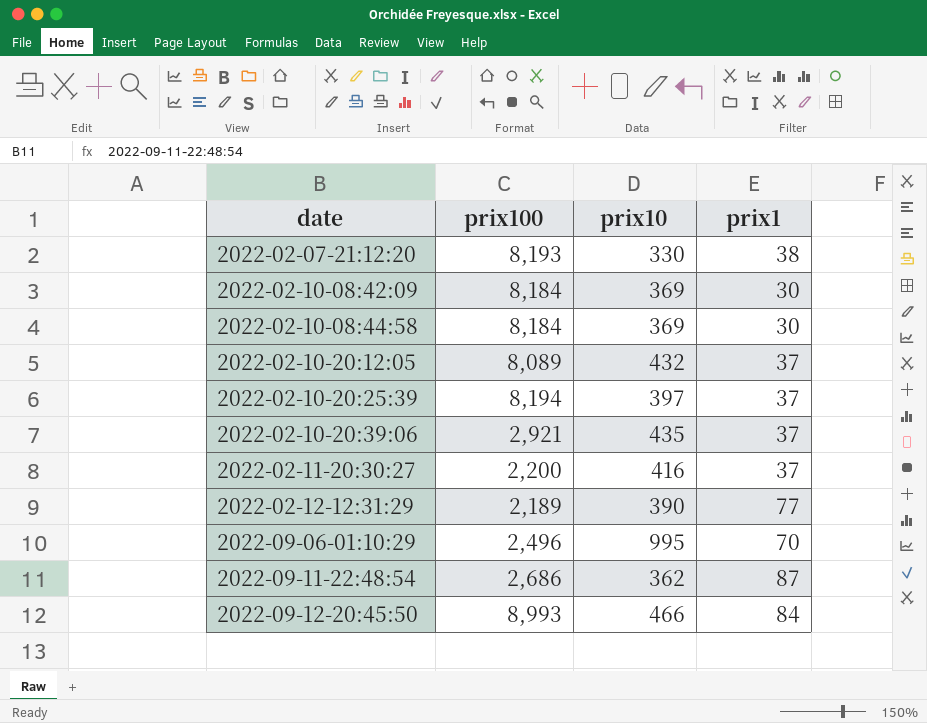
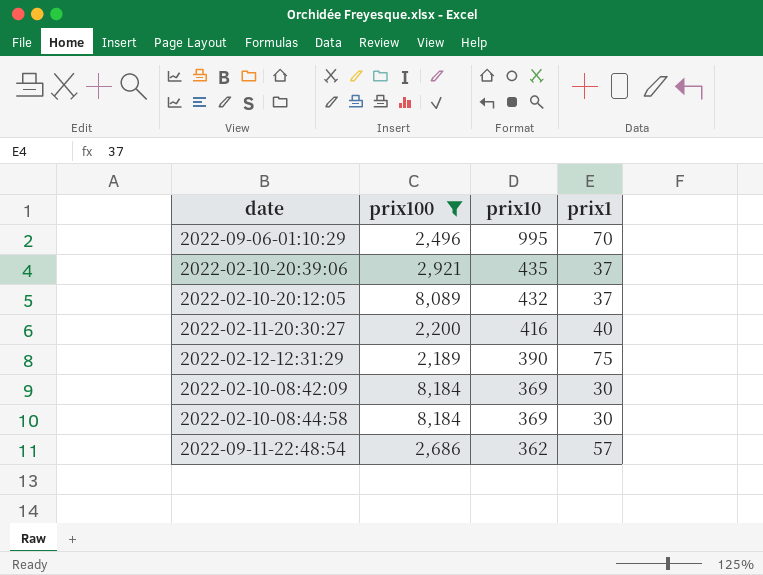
filter: none -> prix100 <= 8,184
row order: date ascending -> prix10 descending
2022-02-11-20:30:27 | prix1: 37 -> 40
2022-02-12-12:31:29 | prix1: 77 -> 75
2022-09-11-22:48:54 | prix1: 87 -> 57

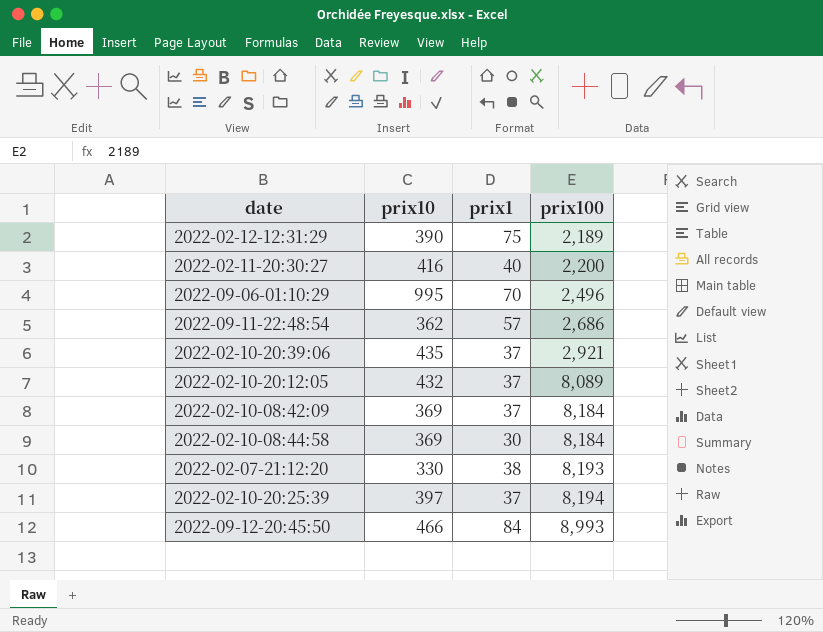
filter: prix100 <= 8,184 -> none
row order: prix10 descending -> prix100 ascending
column prix100 | position: 2 -> 4
2022-02-10-08:42:09 | prix1: 30 -> 37

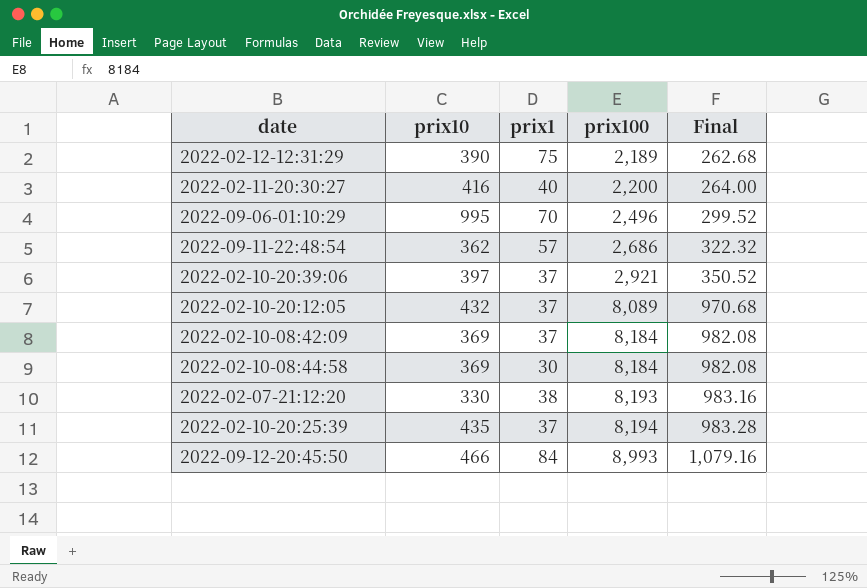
column Final | formula: none -> [prix100] * 0.12
2022-02-10-20:39:06 | prix10: 435 -> 397
2022-02-10-20:25:39 | prix10: 397 -> 435

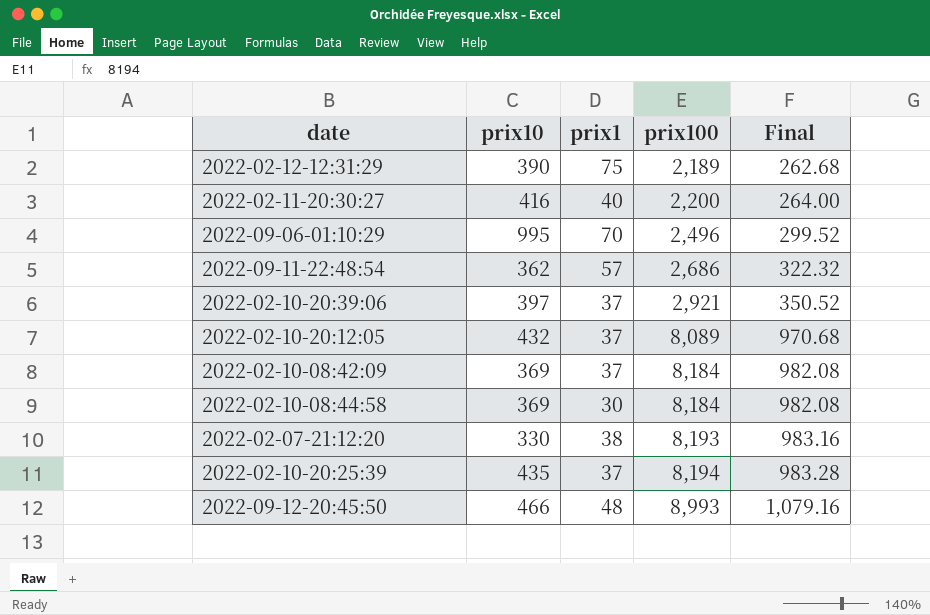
2022-09-12-20:45:50 | prix1: 84 -> 48

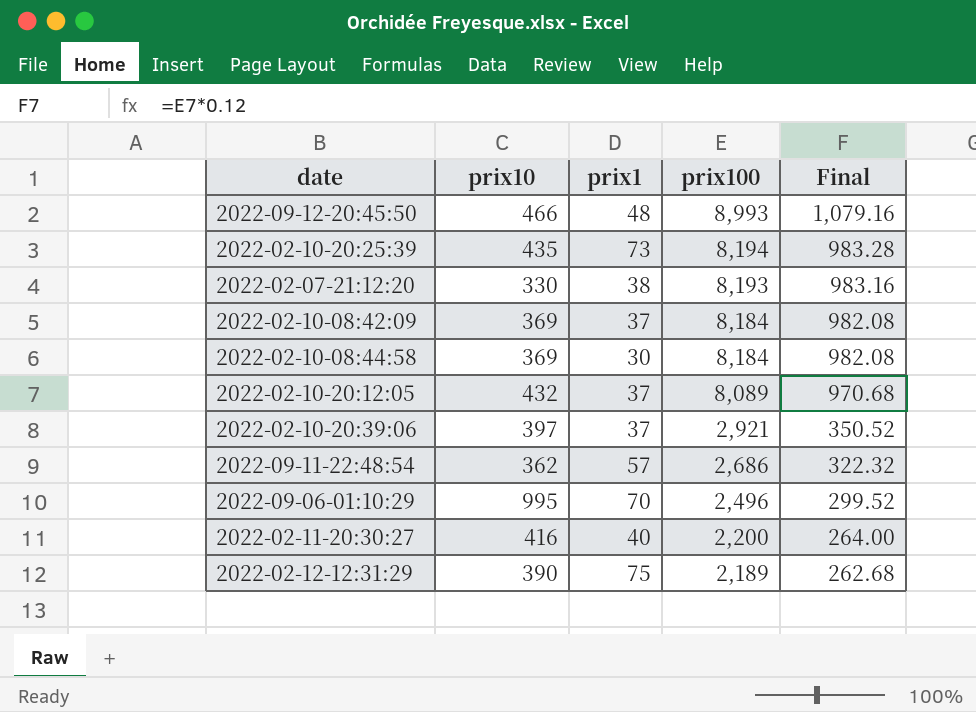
row order: prix100 ascending -> prix100 descending
2022-02-10-20:25:39 | prix1: 37 -> 73

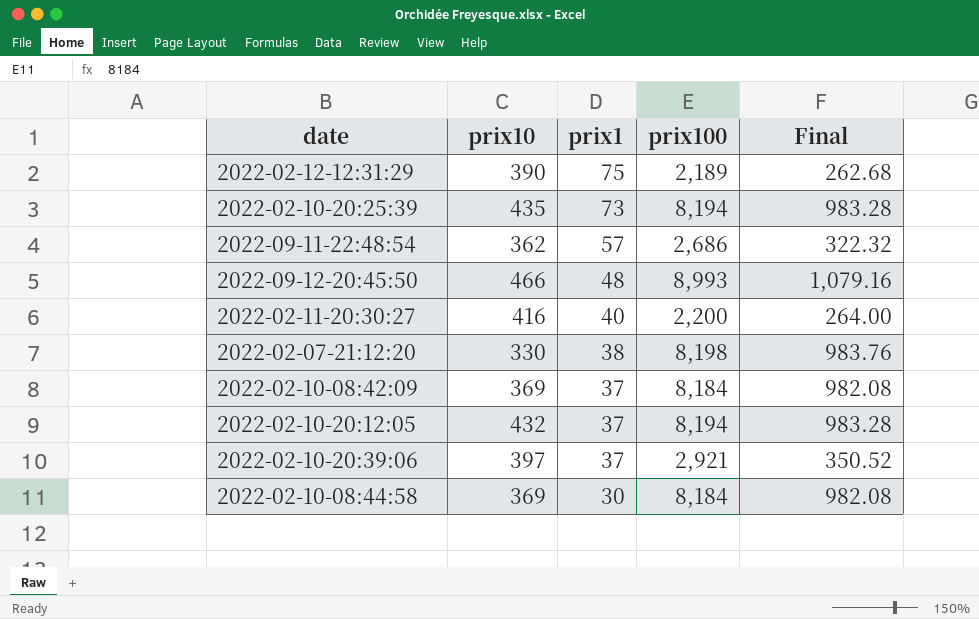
row order: prix100 descending -> prix1 descending
row 2022-09-06-01:10:29: 995 | 70 | 2,496 | 299.52 -> none
2022-02-07-21:12:20 | prix100: 8,193 -> 8,198
2022-02-07-21:12:20 | Final: 983.16 -> 983.76
2022-02-10-20:12:05 | prix100: 8,089 -> 8,194
2022-02-10-20:12:05 | Final: 970.68 -> 983.28

